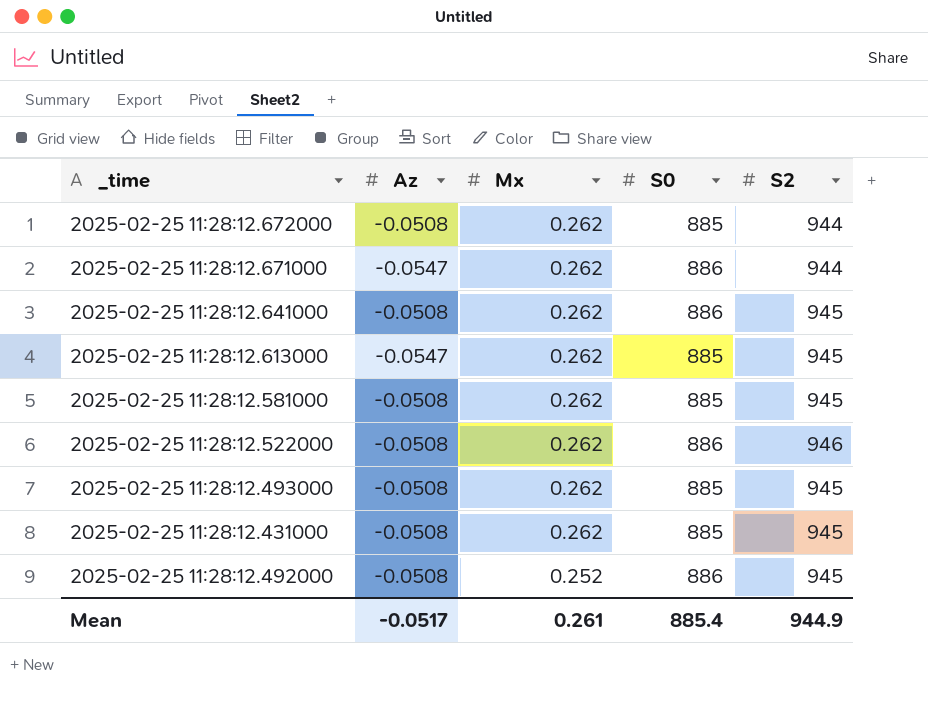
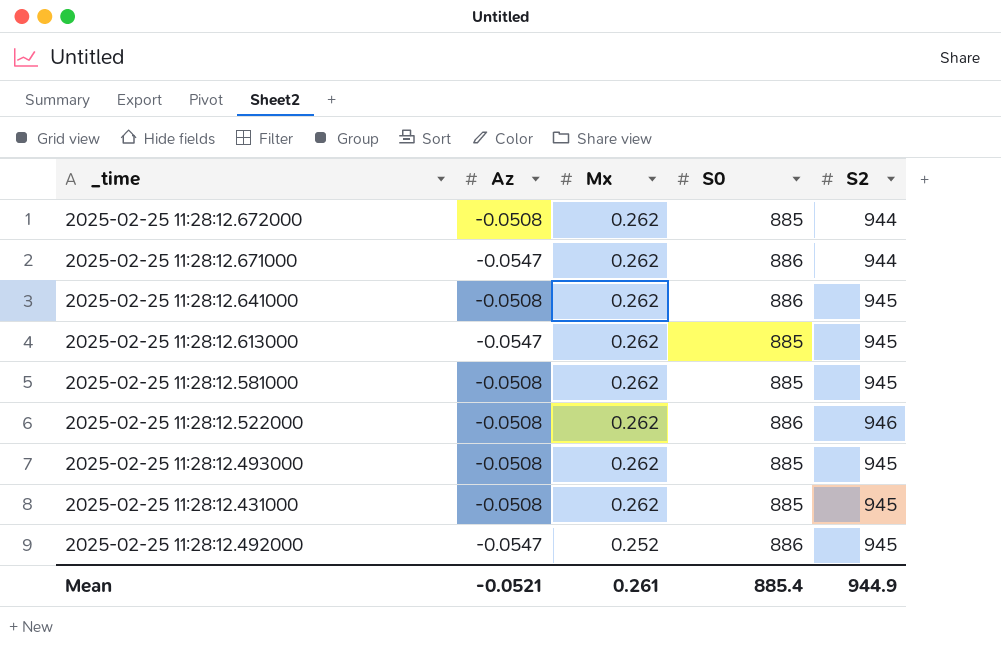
2025-02-25 11:28:12.492000 | Az: -0.0508 -> -0.0547
Mean | Az: -0.0517 -> -0.0521

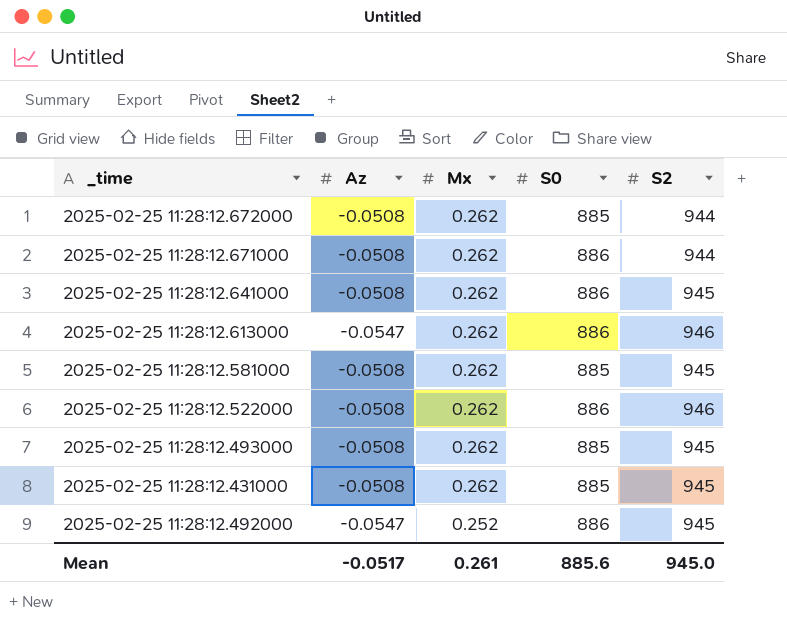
2025-02-25 11:28:12.671000 | Az: -0.0547 -> -0.0508
2025-02-25 11:28:12.613000 | S0: 885 -> 886
2025-02-25 11:28:12.613000 | S2: 945 -> 946
Mean | Az: -0.0521 -> -0.0517
Mean | S0: 885.4 -> 885.6
Mean | S2: 944.9 -> 945.0

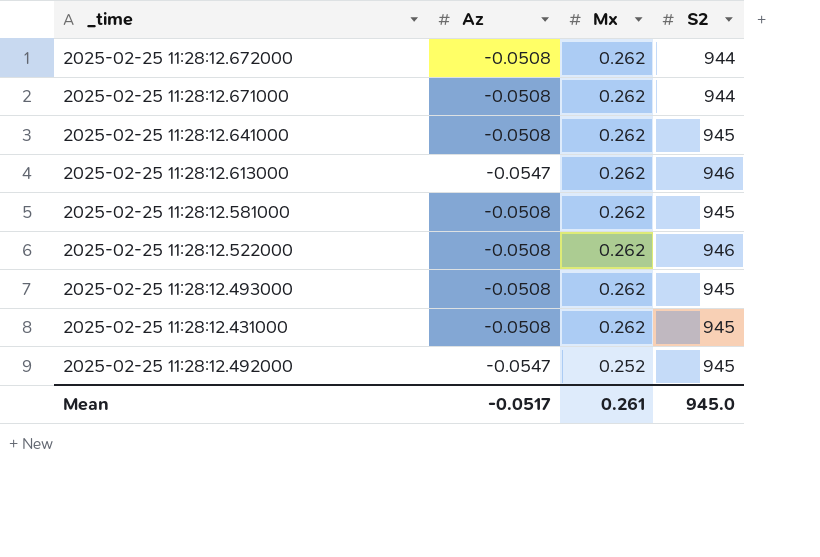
column S0 | position: 4 -> none

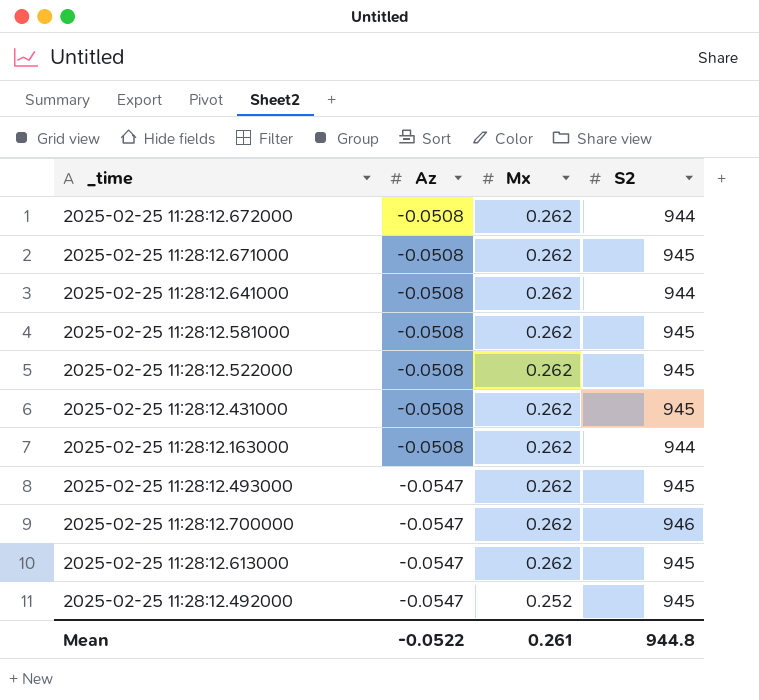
row order: Mx descending -> Az descending
2025-02-25 11:28:12.671000 | S2: 944 -> 945
2025-02-25 11:28:12.641000 | S2: 945 -> 944
2025-02-25 11:28:12.522000 | S2: 946 -> 945
row 2025-02-25 11:28:12.163000: none -> -0.0508 | 0.262 | 944
2025-02-25 11:28:12.493000 | Az: -0.0508 -> -0.0547
row 2025-02-25 11:28:12.700000: none -> -0.0547 | 0.262 | 946
2025-02-25 11:28:12.613000 | S2: 946 -> 945
Mean | Az: -0.0517 -> -0.0522
Mean | S2: 945.0 -> 944.8

